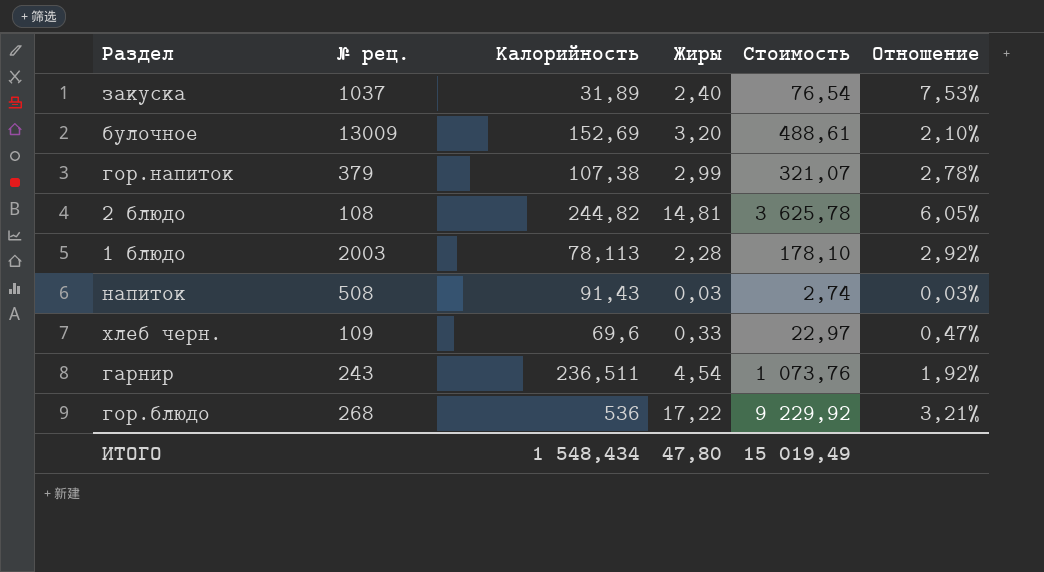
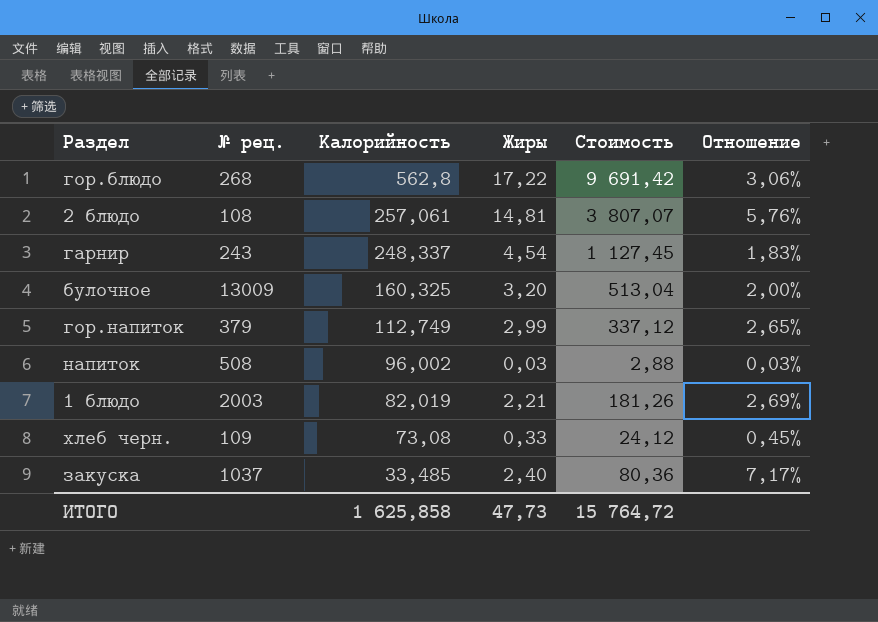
row order: none -> Калорийность descending
гор.блюдо | Калорийность: 536 -> 562,8
гор.блюдо | Стоимость: 9 229,92 -> 9 691,42
гор.блюдо | Отношение: 3,21% -> 3,06%
2 блюдо | Калорийность: 244,82 -> 257,061
2 блюдо | Стоимость: 3 625,78 -> 3 807,07
2 блюдо | Отношение: 6,05% -> 5,76%
гарнир | Калорийность: 236,511 -> 248,337
гарнир | Стоимость: 1 073,76 -> 1 127,45
гарнир | Отношение: 1,92% -> 1,83%
булочное | Калорийность: 152,69 -> 160,325
булочное | Стоимость: 488,61 -> 513,04
булочное | Отношение: 2,10% -> 2,00%
гор.напиток | Калорийность: 107,38 -> 112,749
гор.напиток | Стоимость: 321,07 -> 337,12
гор.напиток | Отношение: 2,78% -> 2,65%
напиток | Калорийность: 91,43 -> 96,002
напиток | Стоимость: 2,74 -> 2,88
1 блюдо | Калорийность: 78,113 -> 82,019
1 блюдо | Жиры: 2,28 -> 2,21
1 блюдо | Стоимость: 178,10 -> 181,26
1 блюдо | Отношение: 2,92% -> 2,69%
хлеб черн. | Калорийность: 69,6 -> 73,08
хлеб черн. | Стоимость: 22,97 -> 24,12
хлеб черн. | Отношение: 0,47% -> 0,45%
закуска | Калорийность: 31,89 -> 33,485
закуска | Стоимость: 76,54 -> 80,36
закуска | Отношение: 7,53% -> 7,17%
ИТОГО | Калорийность: 1 548,434 -> 1 625,858
ИТОГО | Жиры: 47,80 -> 47,73
ИТОГО | Стоимость: 15 019,49 -> 15 764,72

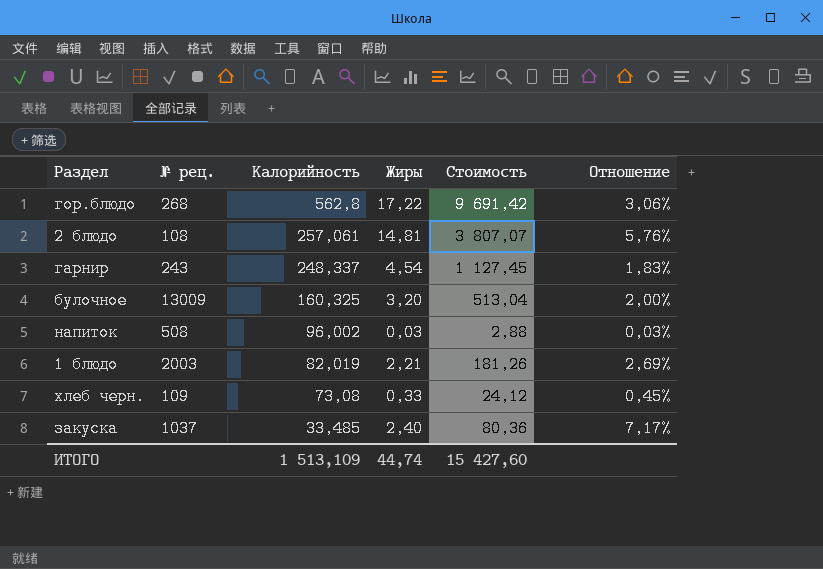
row гор.напиток: 379 | 112,749 | 2,99 | 337,12 | 2,65% -> none
ИТОГО | Калорийность: 1 625,858 -> 1 513,109
ИТОГО | Жиры: 47,73 -> 44,74
ИТОГО | Стоимость: 15 764,72 -> 15 427,60

